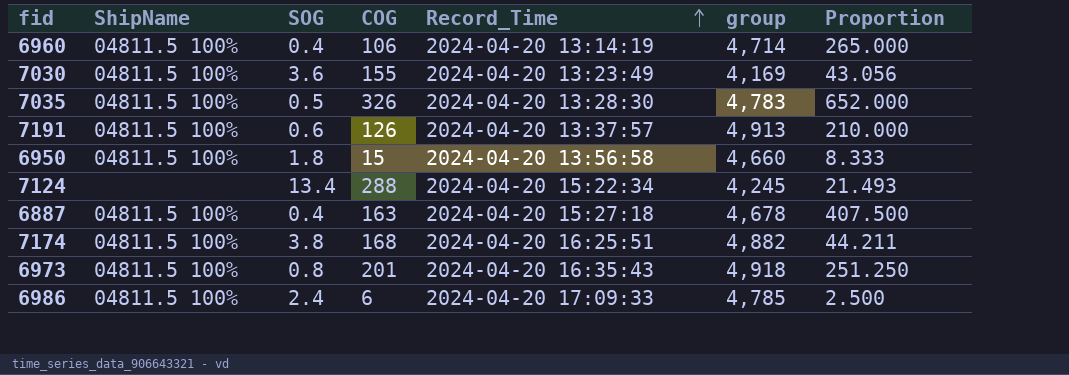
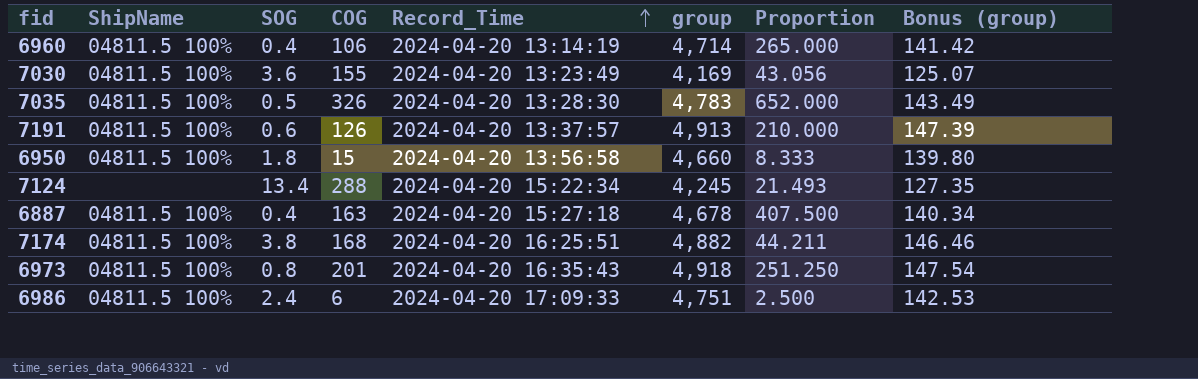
column Bonus (group) | formula: none -> [group] * 0.03
6986 | group: 4,785 -> 4,751

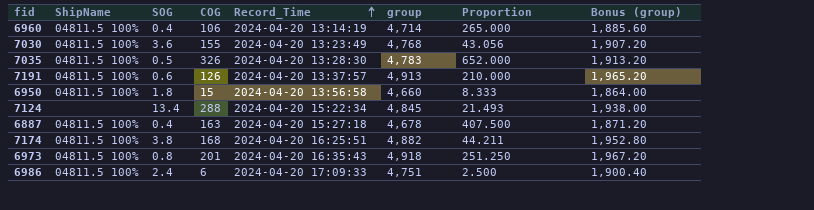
column Bonus (group) | formula: [group] * 0.03 -> [group] * 0.4
7030 | group: 4,169 -> 4,768
7124 | group: 4,245 -> 4,845

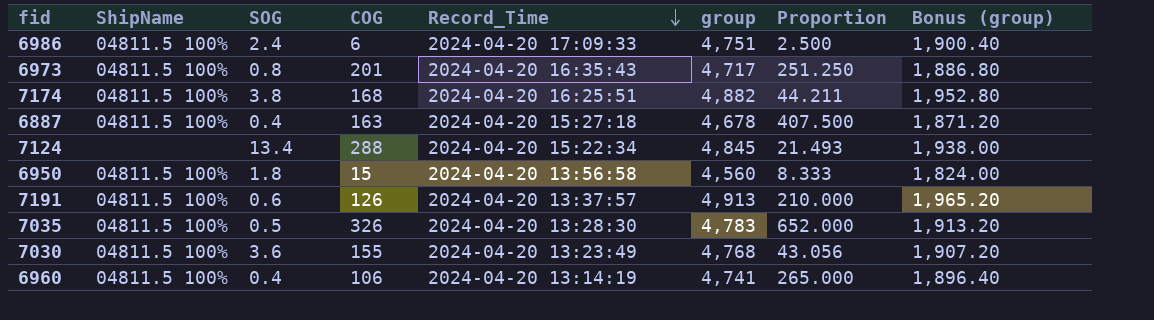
row order: Record_Time ascending -> Record_Time descending
6973 | group: 4,918 -> 4,717
6973 | Bonus (group): 1,967.20 -> 1,886.80
6950 | group: 4,660 -> 4,560
6950 | Bonus (group): 1,864.00 -> 1,824.00
6960 | group: 4,714 -> 4,741
6960 | Bonus (group): 1,885.60 -> 1,896.40

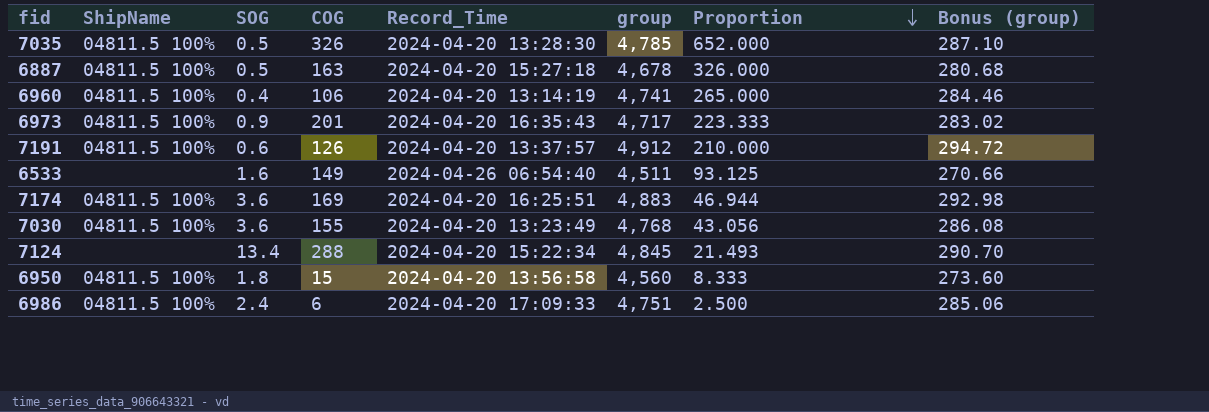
row order: Record_Time descending -> Proportion descending
column Bonus (group) | formula: [group] * 0.4 -> [group] * 0.06
7035 | group: 4,783 -> 4,785
6887 | SOG: 0.4 -> 0.5
6887 | Proportion: 407.500 -> 326.000
6973 | SOG: 0.8 -> 0.9
6973 | Proportion: 251.250 -> 223.333
7191 | group: 4,913 -> 4,912
row 6533: none -> none | 1.6 | 149 | 2024-04-26 06:54:40 | 4,511 | 93.125 | 270.66
7174 | SOG: 3.8 -> 3.6
7174 | COG: 168 -> 169
7174 | group: 4,882 -> 4,883
7174 | Proportion: 44.211 -> 46.944

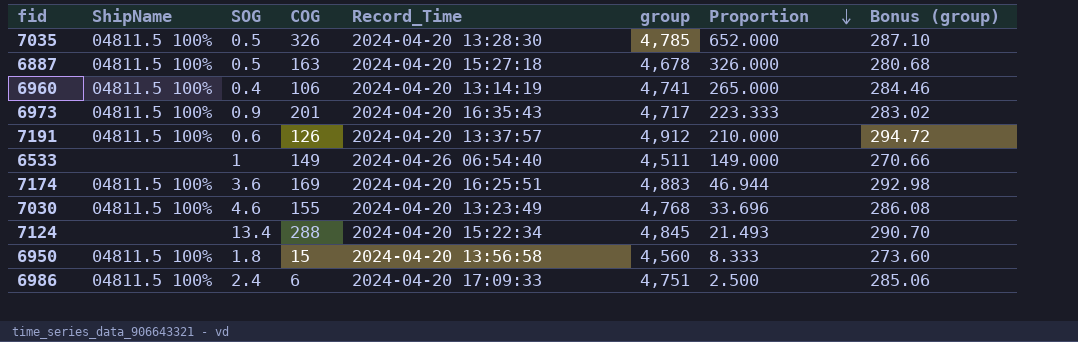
6533 | SOG: 1.6 -> 1
6533 | Proportion: 93.125 -> 149.000
7030 | SOG: 3.6 -> 4.6
7030 | Proportion: 43.056 -> 33.696

